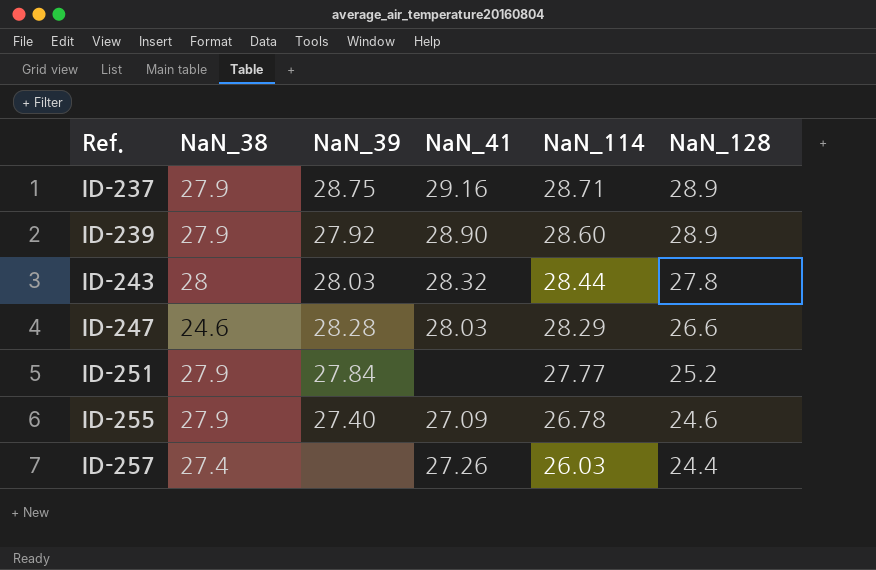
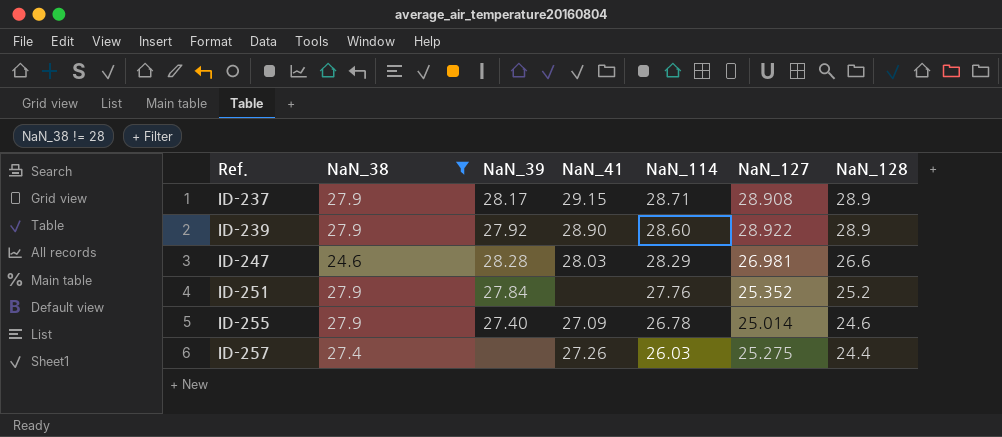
filter: none -> NaN_38 != 28
column NaN_127 | position: none -> 6
ID-237 | NaN_39: 28.75 -> 28.17
ID-237 | NaN_41: 29.16 -> 29.15
ID-251 | NaN_114: 27.77 -> 27.76

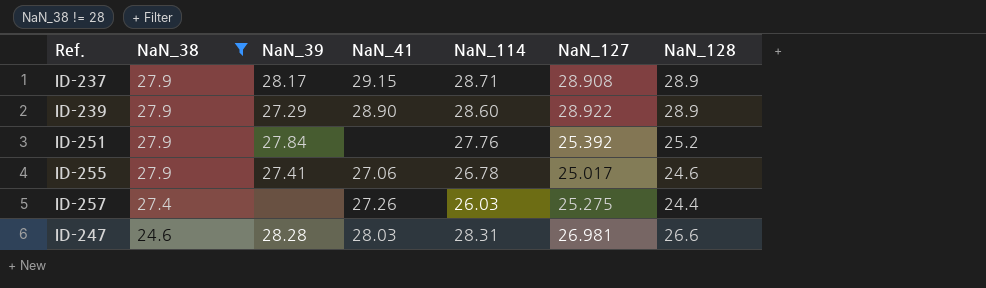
row order: Ref. ascending -> NaN_38 descending
ID-239 | NaN_39: 27.92 -> 27.29
ID-251 | NaN_127: 25.352 -> 25.392
ID-255 | NaN_39: 27.40 -> 27.41
ID-255 | NaN_41: 27.09 -> 27.06
ID-255 | NaN_127: 25.014 -> 25.017
ID-247 | NaN_114: 28.29 -> 28.31

